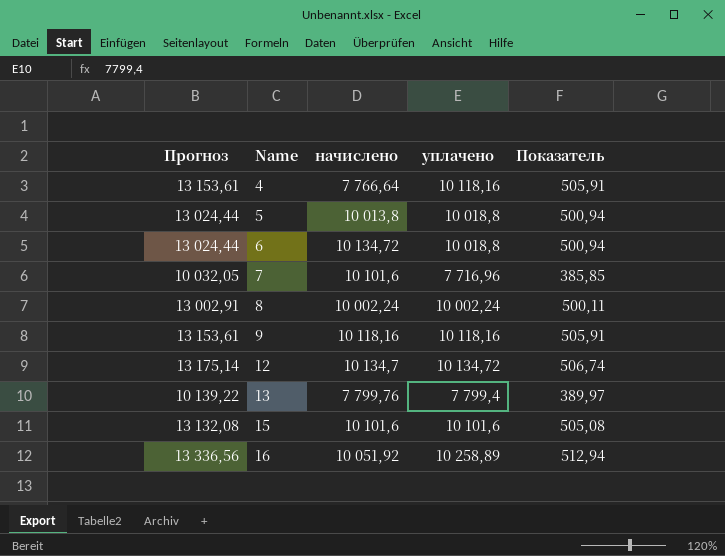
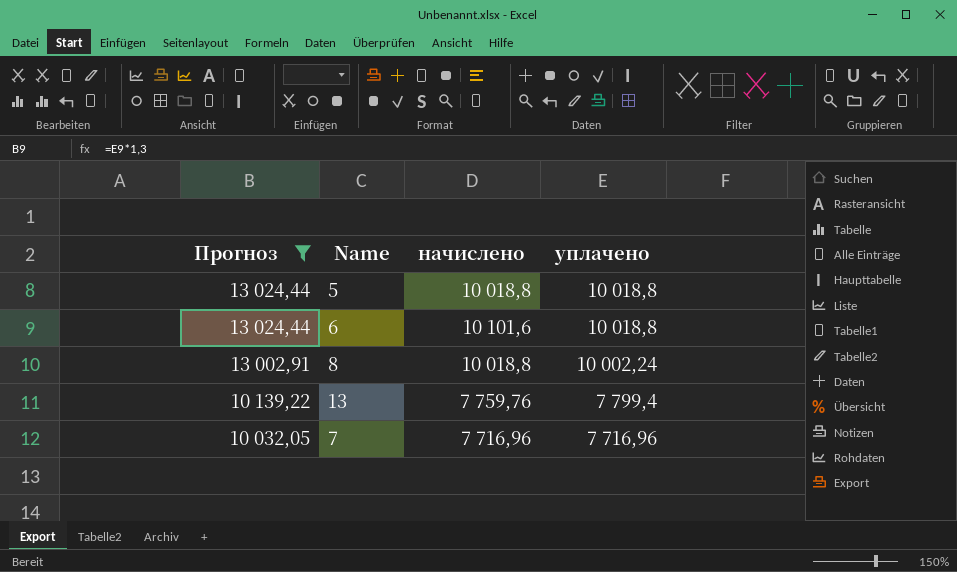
filter: none -> Прогноз <= 13 024,44
row order: Name ascending -> Прогноз descending
column Показатель | formula: [уплачено] * 0,05 -> none
5 | начислено: 10 013,8 -> 10 018,8
6 | начислено: 10 134,72 -> 10 101,6
8 | начислено: 10 002,24 -> 10 018,8
13 | начислено: 7 799,76 -> 7 759,76
7 | начислено: 10 101,6 -> 7 716,96

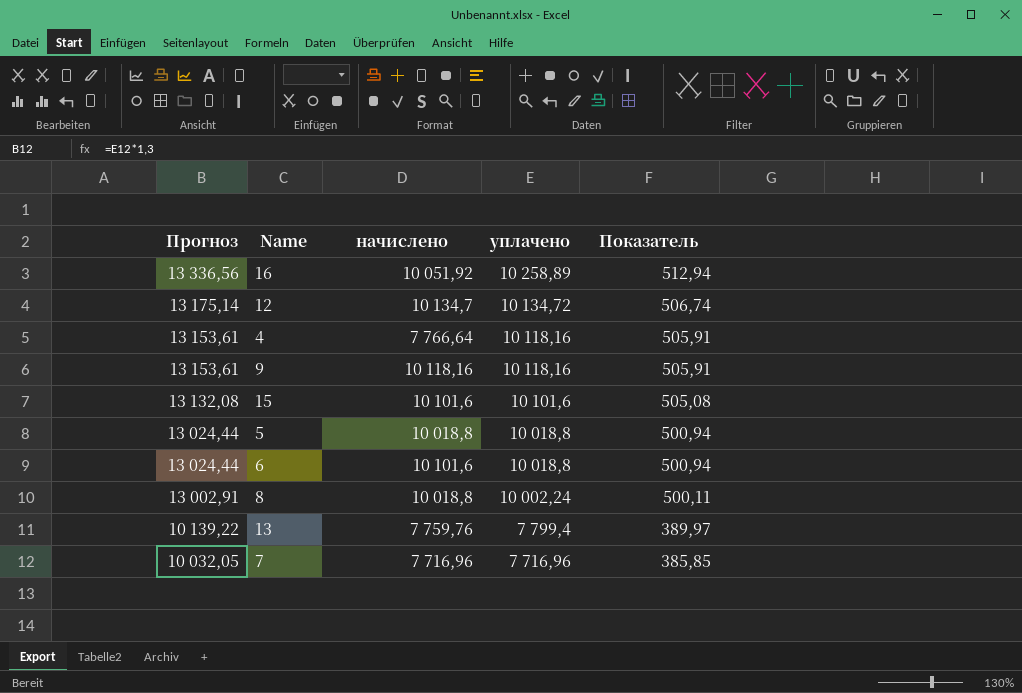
filter: Прогноз <= 13 024,44 -> none
column Показатель | formula: none -> [уплачено] * 0,05

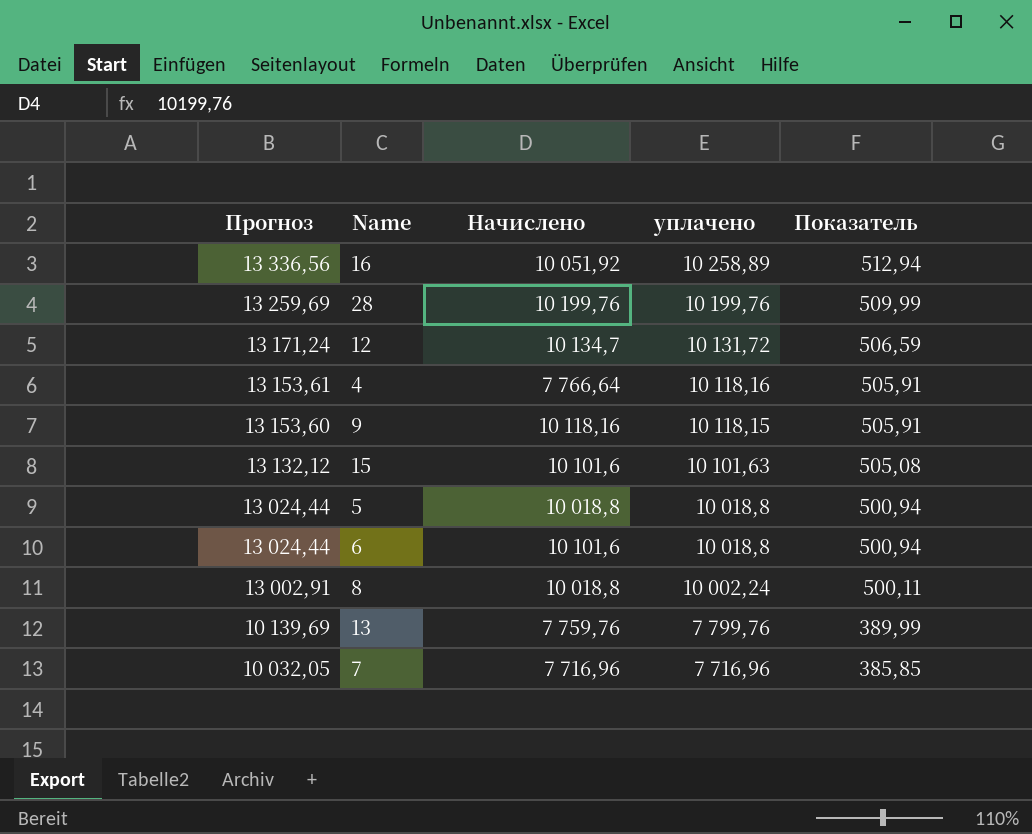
column name: начислено -> Начислено
row 28: none -> 13 259,69 | 10 199,76 | 10 199,76 | 509,99
12 | Прогноз: 13 175,14 -> 13 171,24
12 | уплачено: 10 134,72 -> 10 131,72
12 | Показатель: 506,74 -> 506,59
9 | Прогноз: 13 153,61 -> 13 153,60
9 | уплачено: 10 118,16 -> 10 118,15
15 | Прогноз: 13 132,08 -> 13 132,12
15 | уплачено: 10 101,6 -> 10 101,63
13 | Прогноз: 10 139,22 -> 10 139,69
13 | уплачено: 7 799,4 -> 7 799,76
13 | Показатель: 389,97 -> 389,99

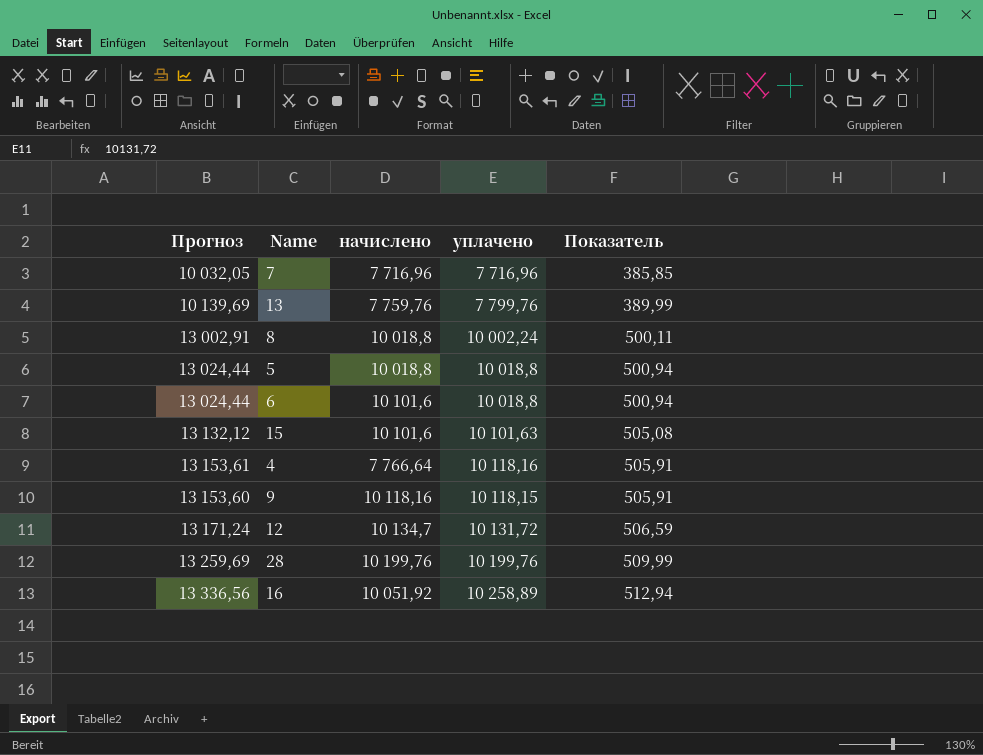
row order: Прогноз descending -> Показатель ascending
column name: Начислено -> начислено

